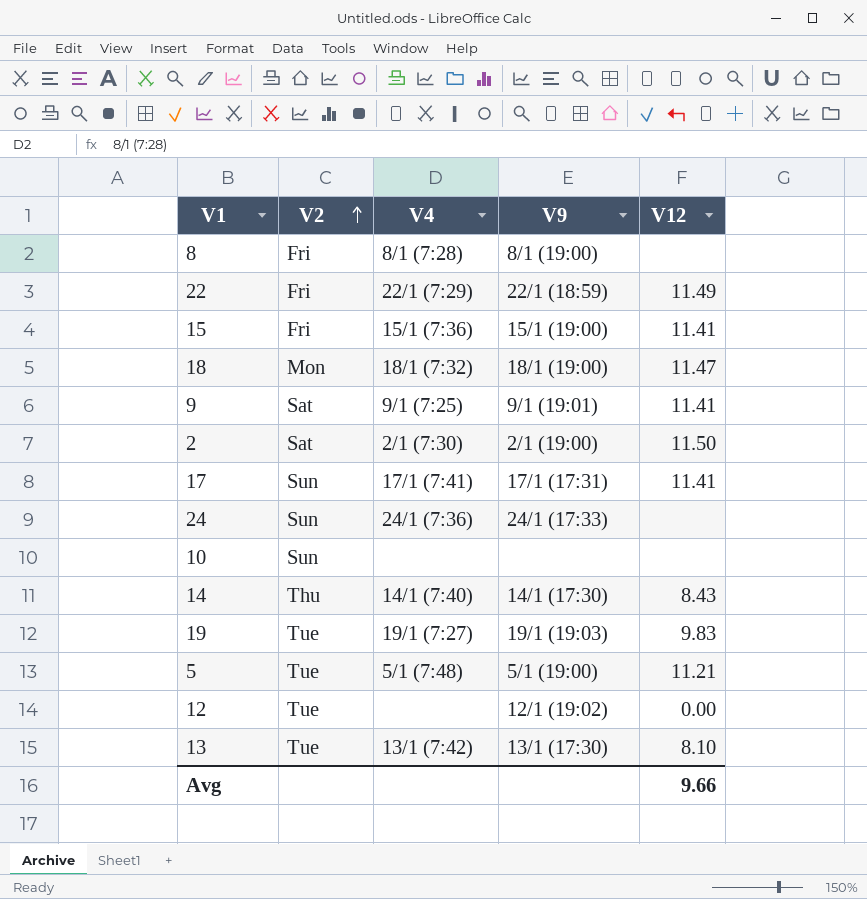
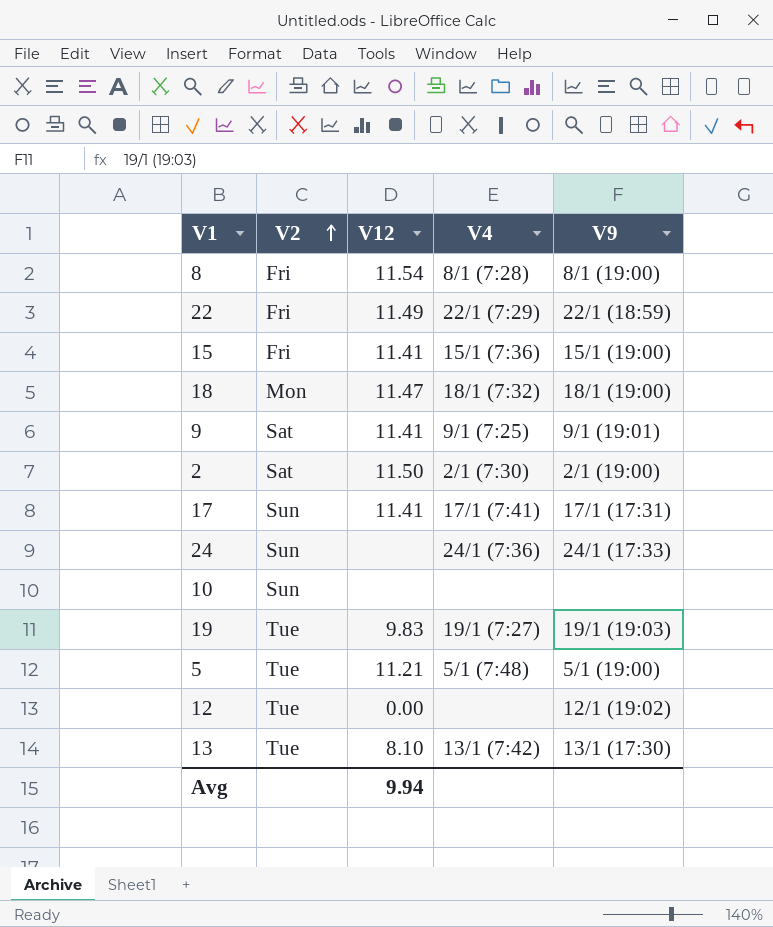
column V12 | position: 5 -> 3
row 14: Thu | 14/1 (7:40) | 14/1 (17:30) | 8.43 -> none
8 | V12: none -> 11.54
Avg | V12: 9.66 -> 9.94

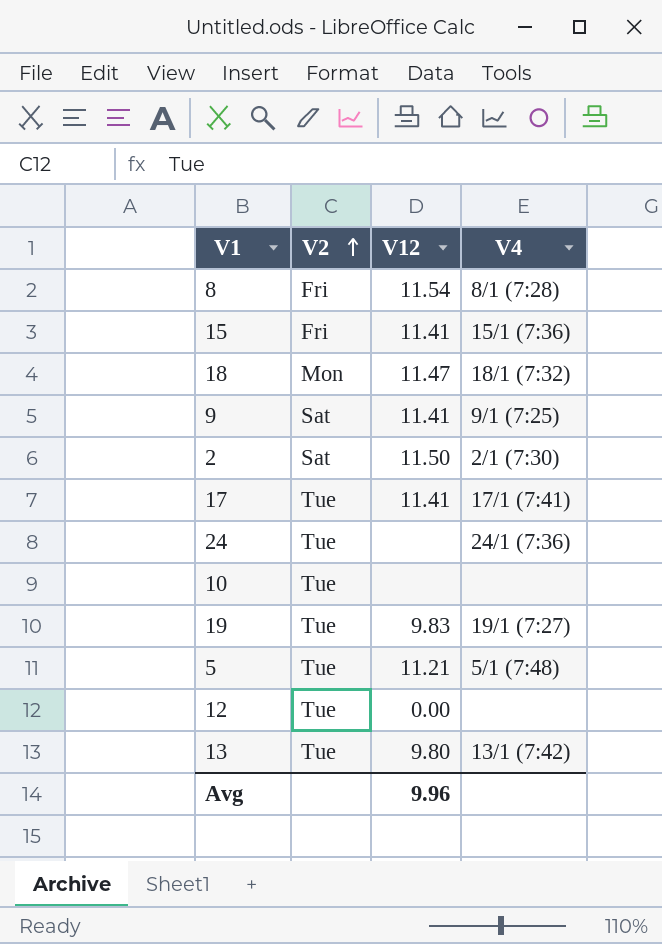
column V9 | position: 5 -> none
row 22: Fri | 11.49 | 22/1 (7:29) | 22/1 (18:59) -> none
17 | V2: Sun -> Tue
24 | V2: Sun -> Tue
10 | V2: Sun -> Tue
13 | V12: 8.10 -> 9.80
Avg | V12: 9.94 -> 9.96

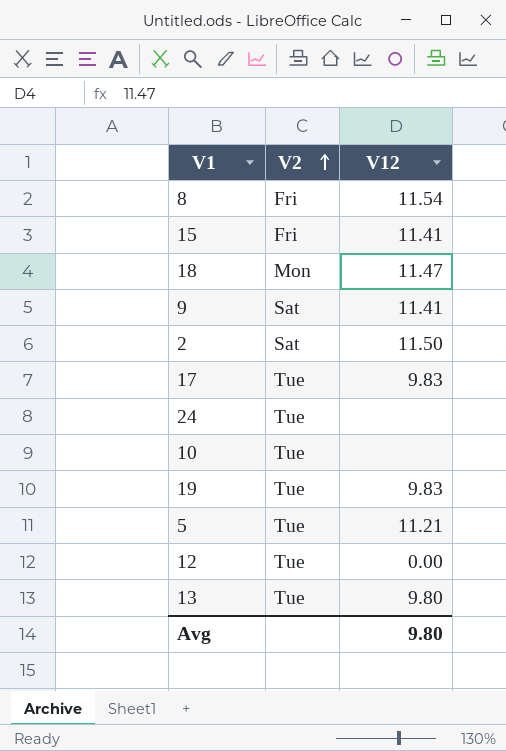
column V4 | position: 4 -> none
17 | V12: 11.41 -> 9.83
Avg | V12: 9.96 -> 9.80

